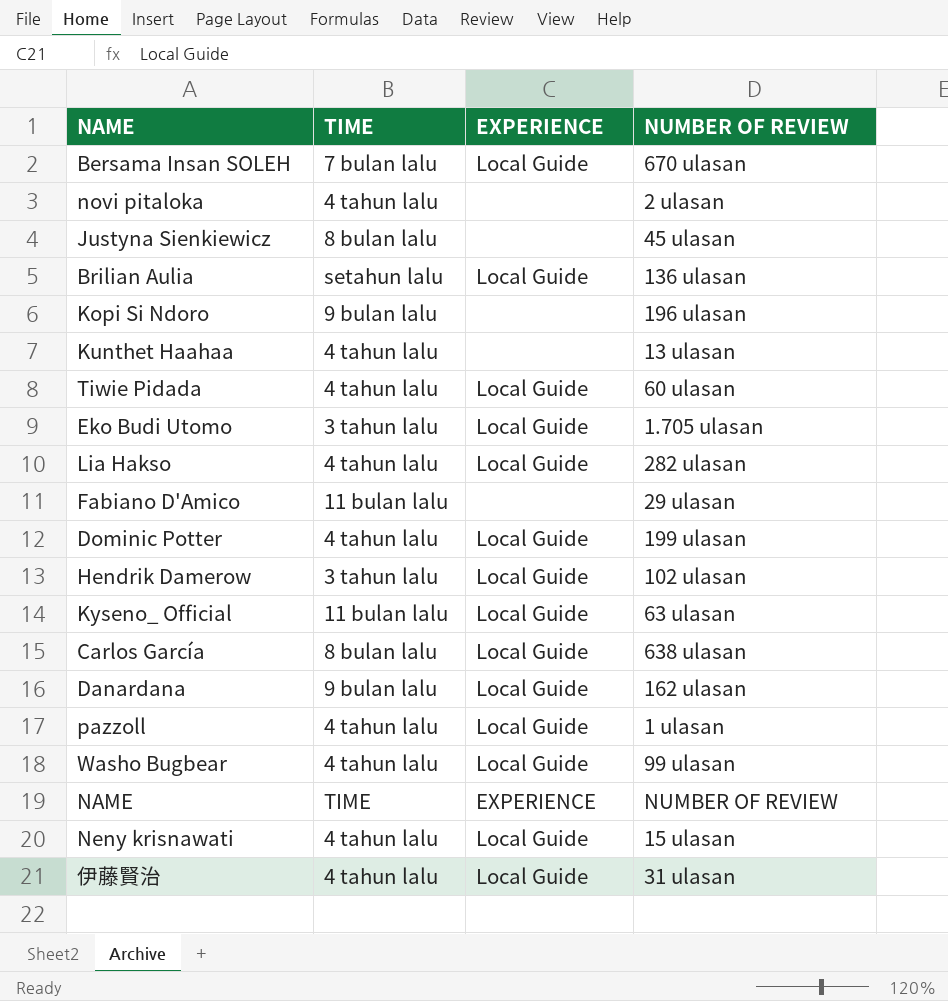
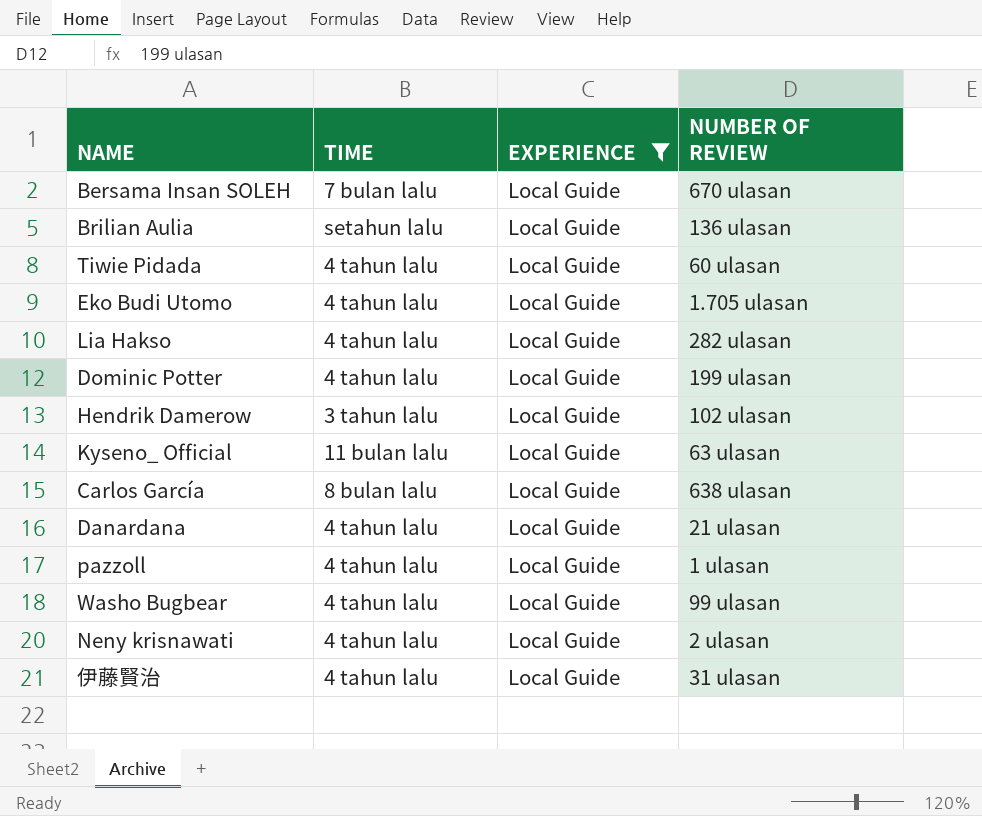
filter: none -> EXPERIENCE = Local Guide
Eko Budi Utomo | TIME: 3 tahun lalu -> 4 tahun lalu
Danardana | TIME: 9 bulan lalu -> 4 tahun lalu
Danardana | NUMBER OF REVIEW: 162 ulasan -> 21 ulasan
Neny krisnawati | NUMBER OF REVIEW: 15 ulasan -> 2 ulasan

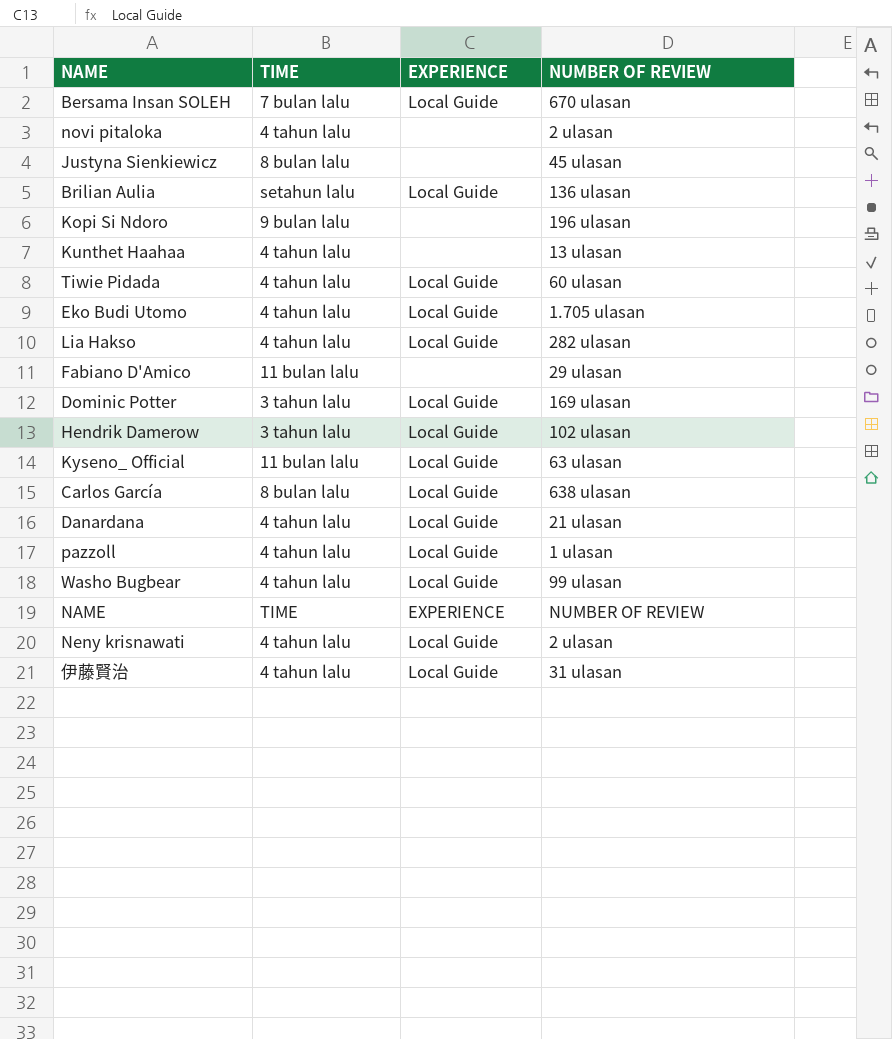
filter: EXPERIENCE = Local Guide -> none
Dominic Potter | TIME: 4 tahun lalu -> 3 tahun lalu
Dominic Potter | NUMBER OF REVIEW: 199 ulasan -> 169 ulasan

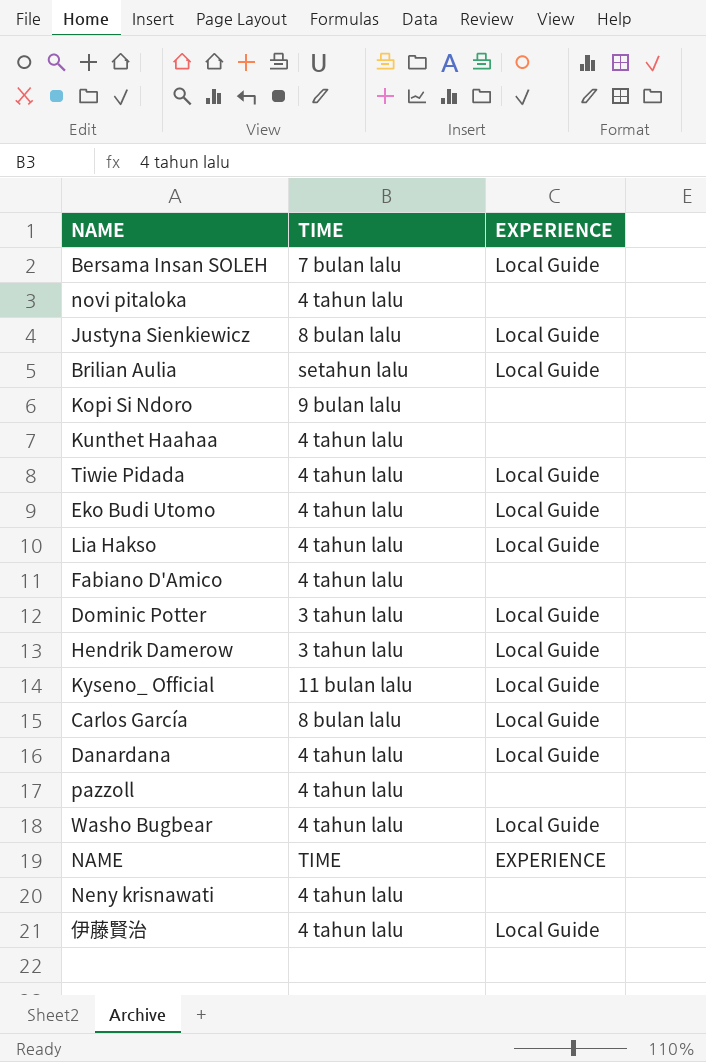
column NUMBER OF REVIEW | position: 4 -> none
Justyna Sienkiewicz | EXPERIENCE: none -> Local Guide
Fabiano D'Amico | TIME: 11 bulan lalu -> 4 tahun lalu
pazzoll | EXPERIENCE: Local Guide -> none
Neny krisnawati | EXPERIENCE: Local Guide -> none

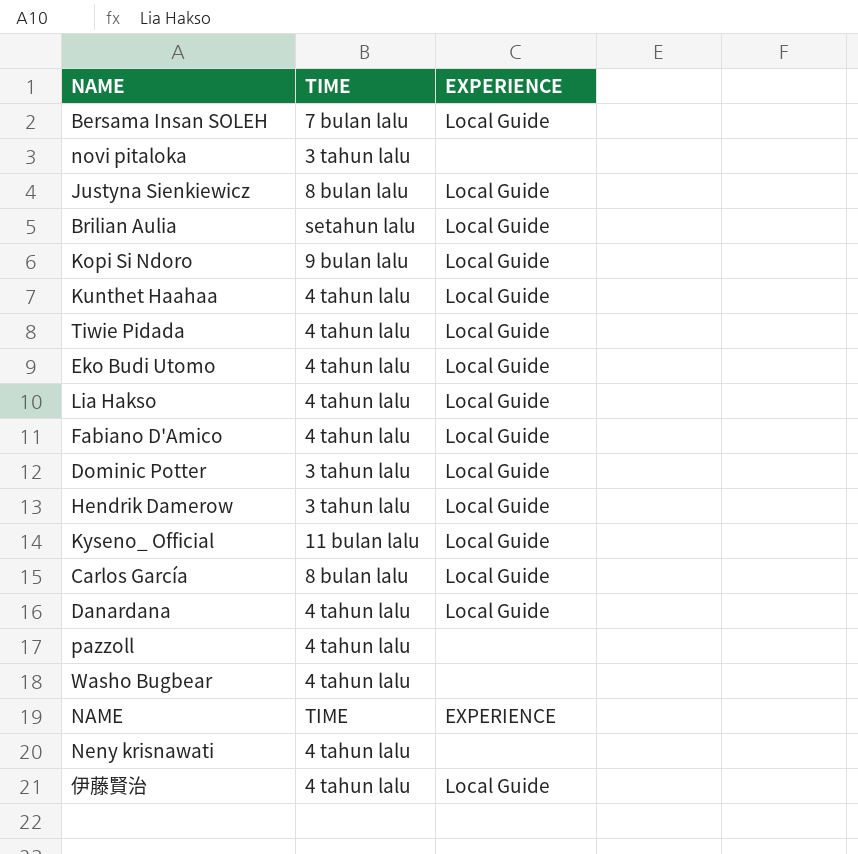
novi pitaloka | TIME: 4 tahun lalu -> 3 tahun lalu
Kopi Si Ndoro | EXPERIENCE: none -> Local Guide
Kunthet Haahaa | EXPERIENCE: none -> Local Guide
Fabiano D'Amico | EXPERIENCE: none -> Local Guide
Washo Bugbear | EXPERIENCE: Local Guide -> none

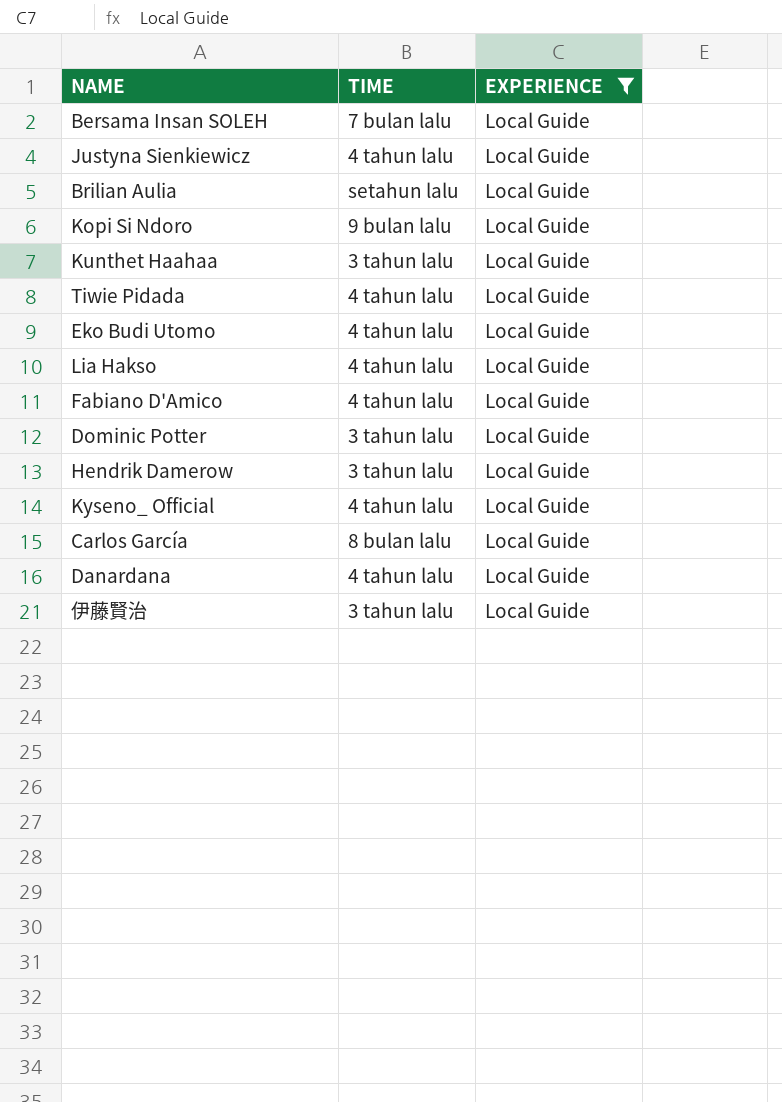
filter: none -> EXPERIENCE = Local Guide
Justyna Sienkiewicz | TIME: 8 bulan lalu -> 4 tahun lalu
Kunthet Haahaa | TIME: 4 tahun lalu -> 3 tahun lalu
Kyseno_ Official | TIME: 11 bulan lalu -> 4 tahun lalu
伊藤賢治 | TIME: 4 tahun lalu -> 3 tahun lalu

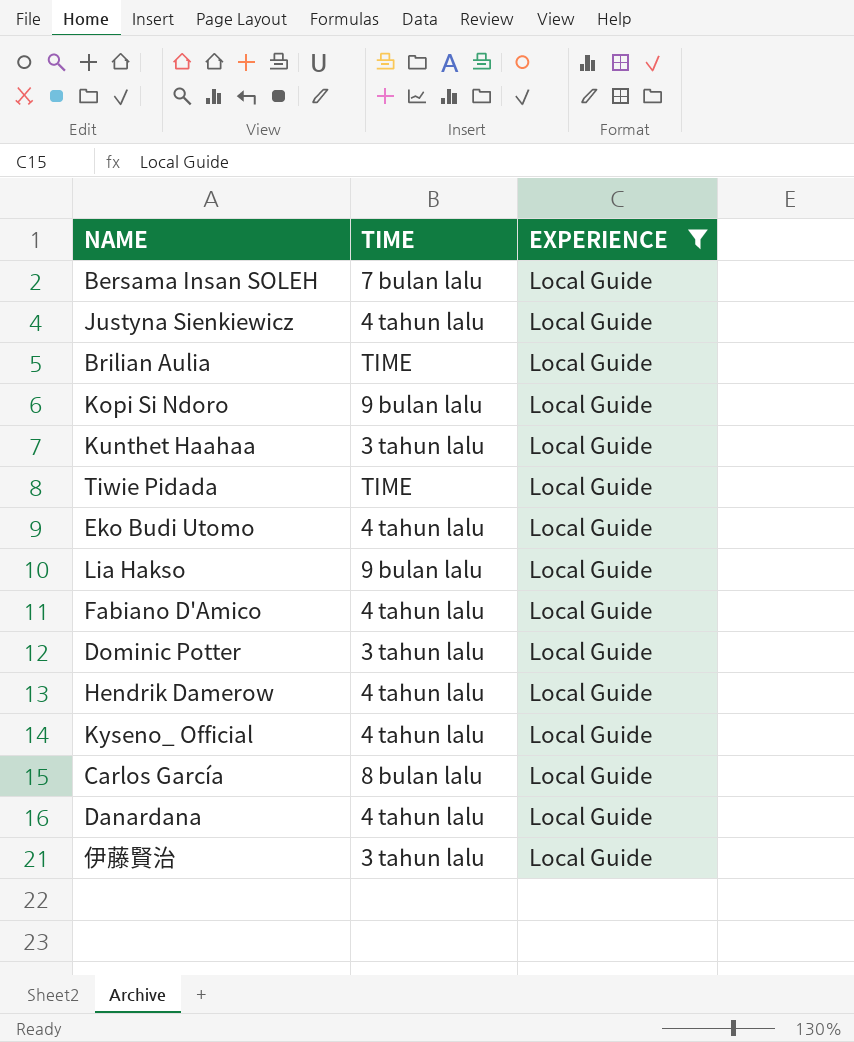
Brilian Aulia | TIME: setahun lalu -> TIME
Tiwie Pidada | TIME: 4 tahun lalu -> TIME
Lia Hakso | TIME: 4 tahun lalu -> 9 bulan lalu
Hendrik Damerow | TIME: 3 tahun lalu -> 4 tahun lalu

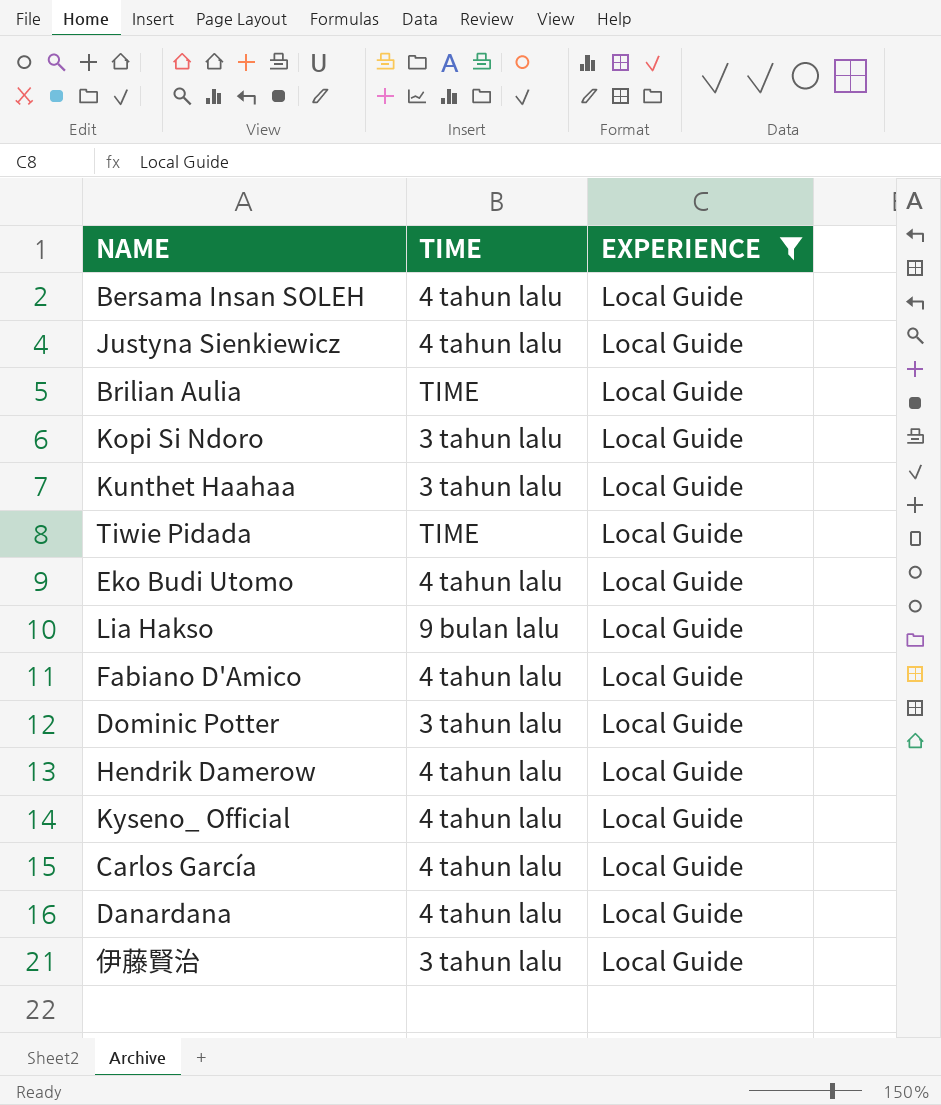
Bersama Insan SOLEH | TIME: 7 bulan lalu -> 4 tahun lalu
Kopi Si Ndoro | TIME: 9 bulan lalu -> 3 tahun lalu
Carlos García | TIME: 8 bulan lalu -> 4 tahun lalu

